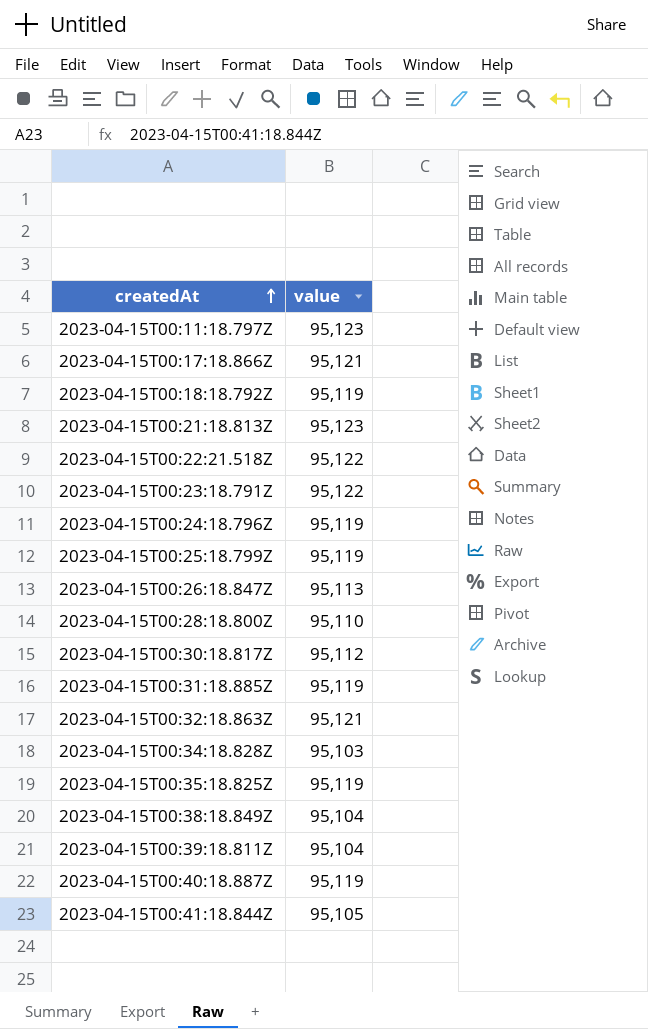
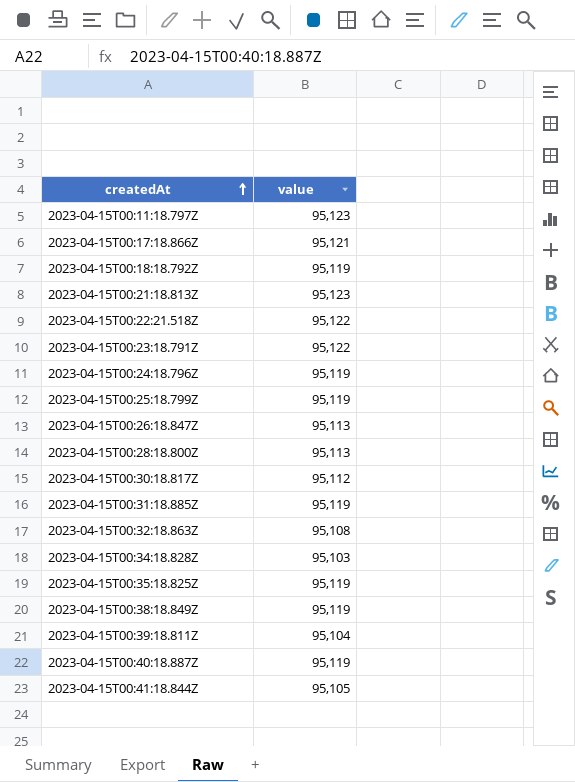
2023-04-15T00:28:18.800Z | value: 95,110 -> 95,113
2023-04-15T00:32:18.863Z | value: 95,121 -> 95,108
2023-04-15T00:38:18.849Z | value: 95,104 -> 95,119

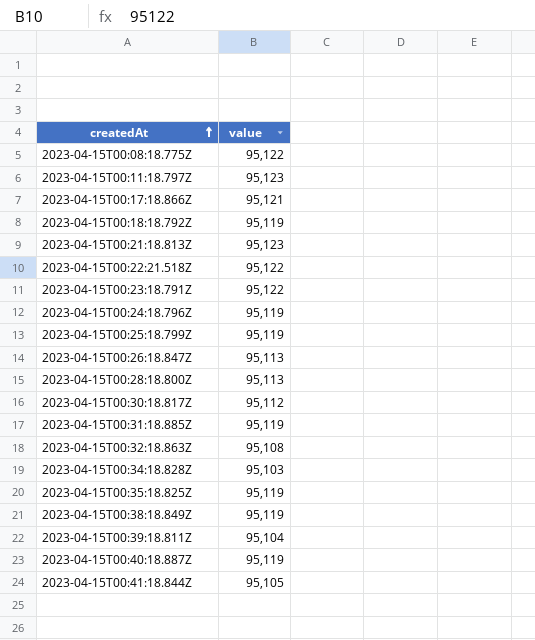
row 2023-04-15T00:08:18.775Z: none -> 95,122

